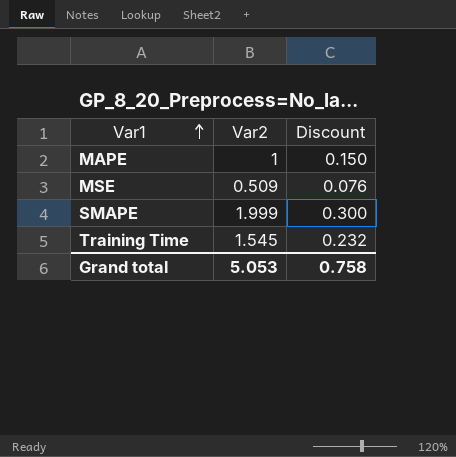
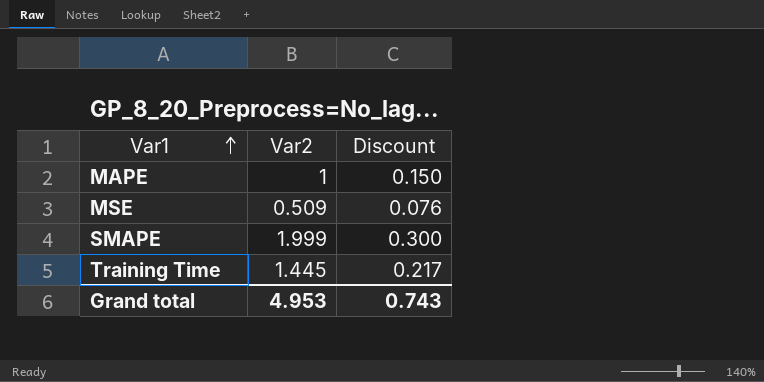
Training Time | Var2: 1.545 -> 1.445
Training Time | Discount: 0.232 -> 0.217
Grand total | Var2: 5.053 -> 4.953
Grand total | Discount: 0.758 -> 0.743

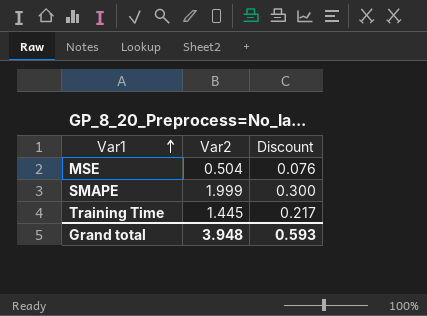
row MAPE: 1 | 0.150 -> none
MSE | Var2: 0.509 -> 0.504
Grand total | Var2: 4.953 -> 3.948
Grand total | Discount: 0.743 -> 0.593

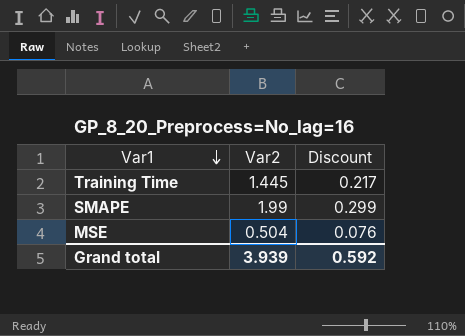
row order: Var1 ascending -> Var1 descending
SMAPE | Var2: 1.999 -> 1.99
SMAPE | Discount: 0.300 -> 0.299
Grand total | Var2: 3.948 -> 3.939
Grand total | Discount: 0.593 -> 0.592

